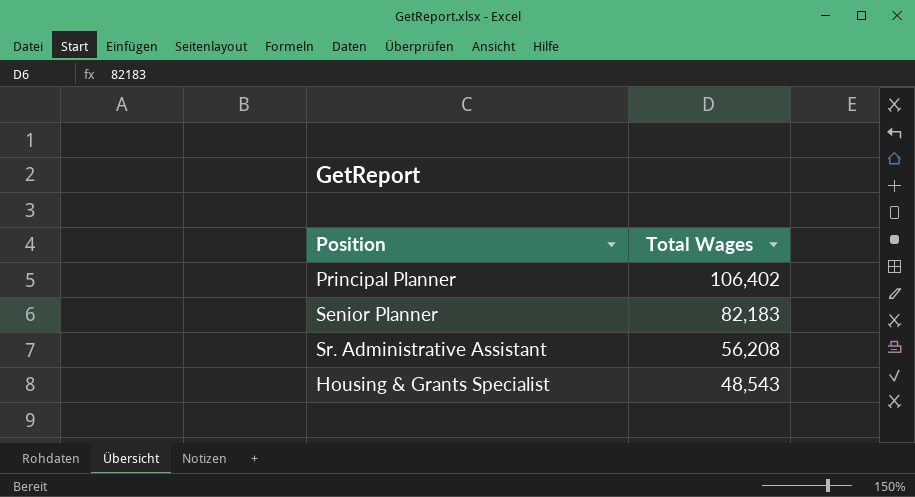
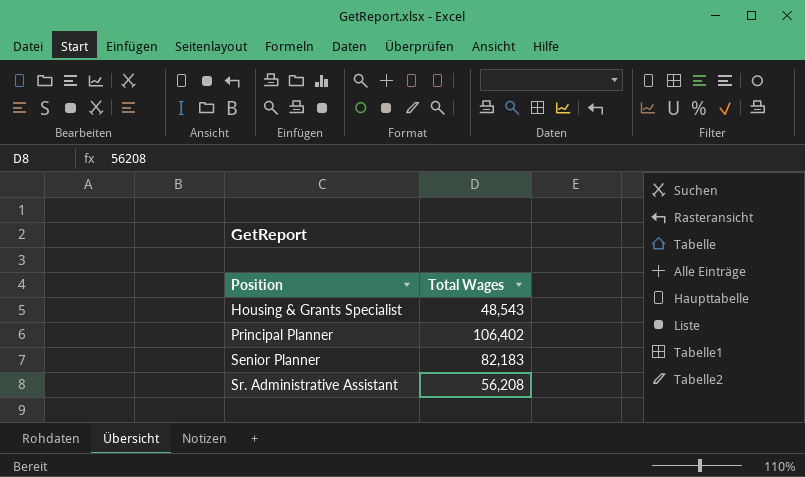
row order: Total Wages descending -> Position ascending

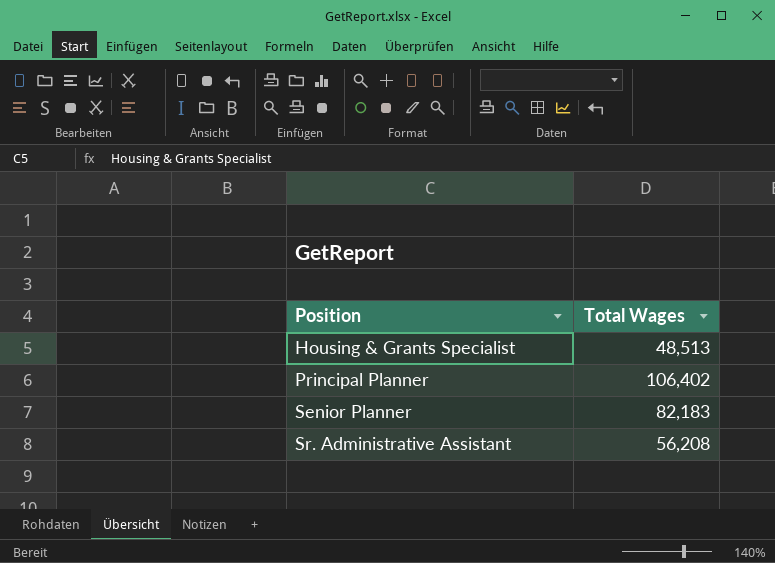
Housing & Grants Specialist | Total Wages: 48,543 -> 48,513

